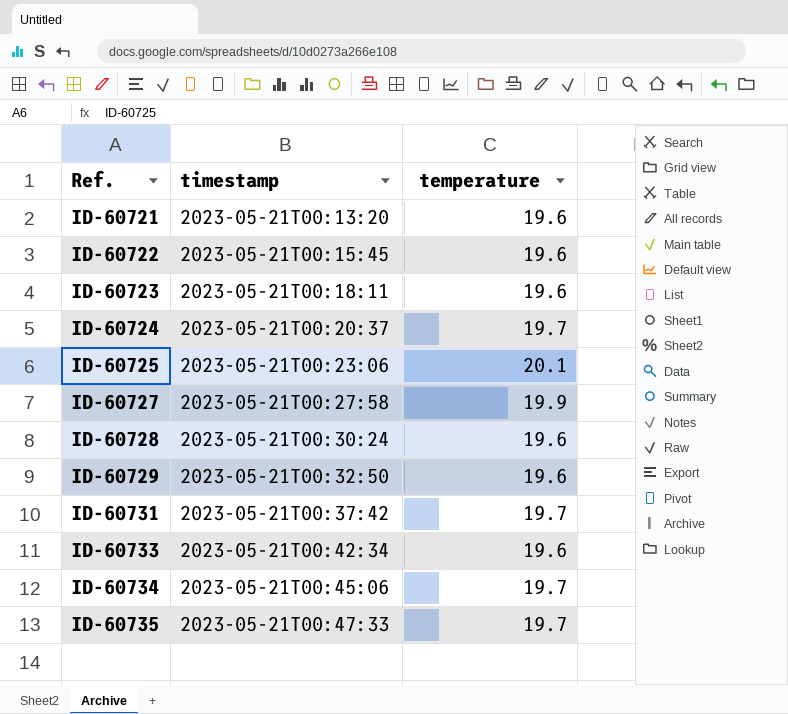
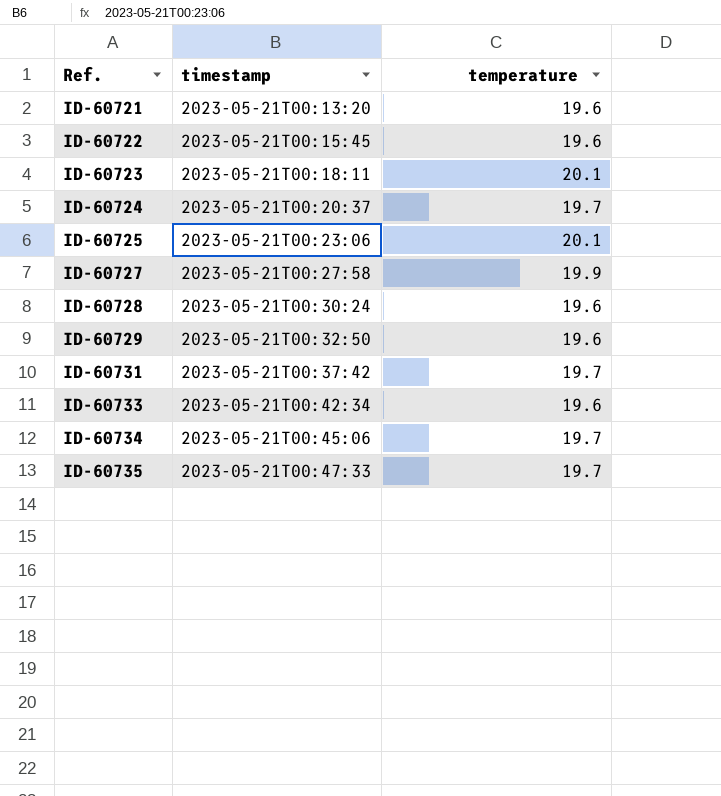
ID-60723 | temperature: 19.6 -> 20.1

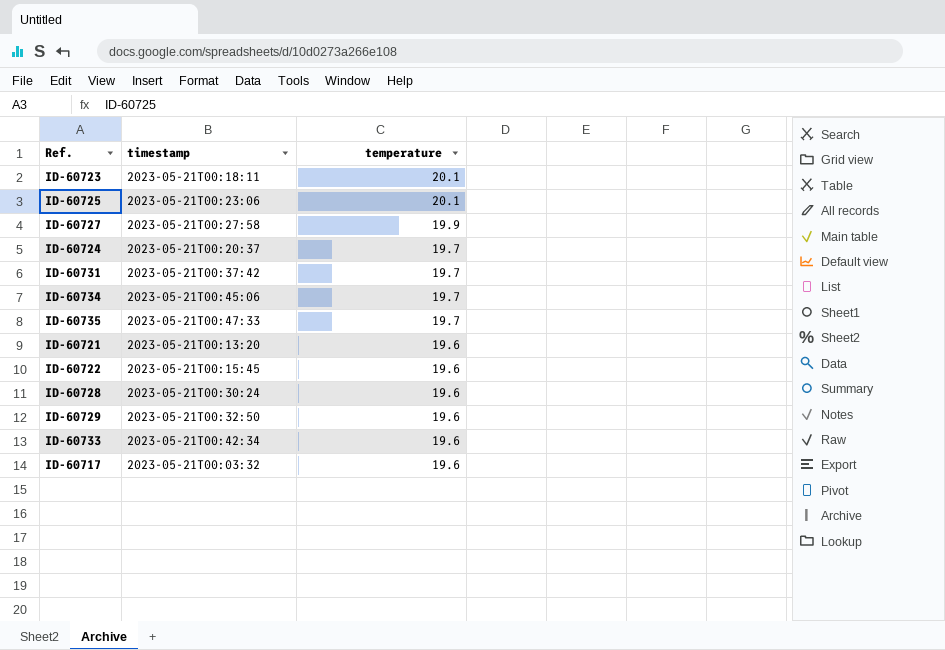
row order: Ref. ascending -> temperature descending
row ID-60717: none -> 2023-05-21T00:03:32 | 19.6

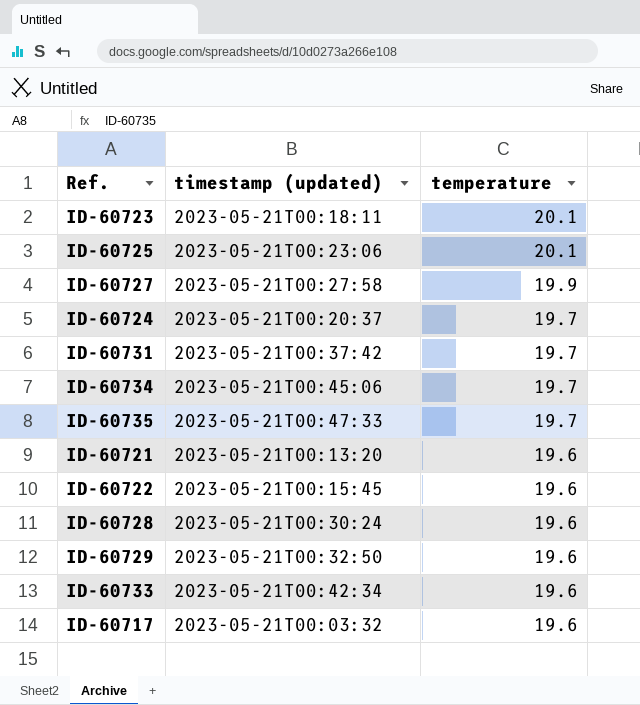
column name: timestamp -> timestamp (updated)

